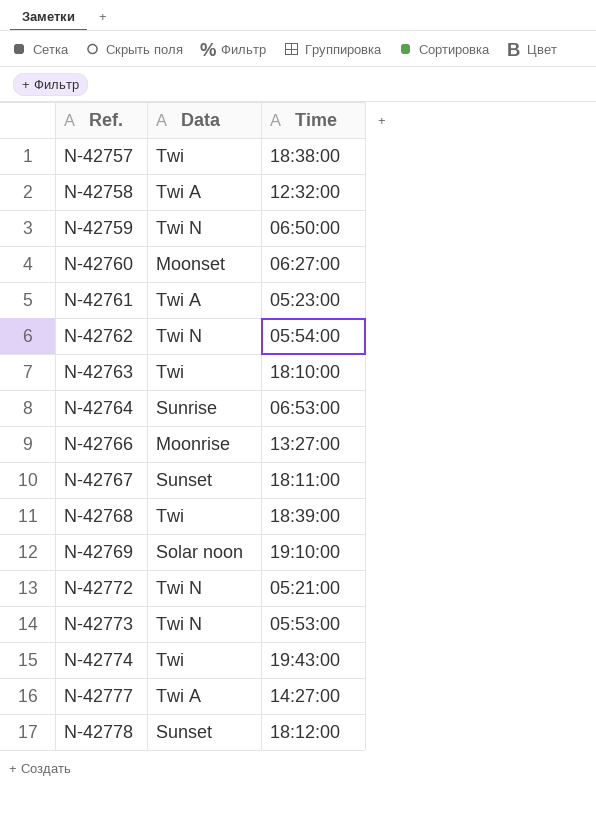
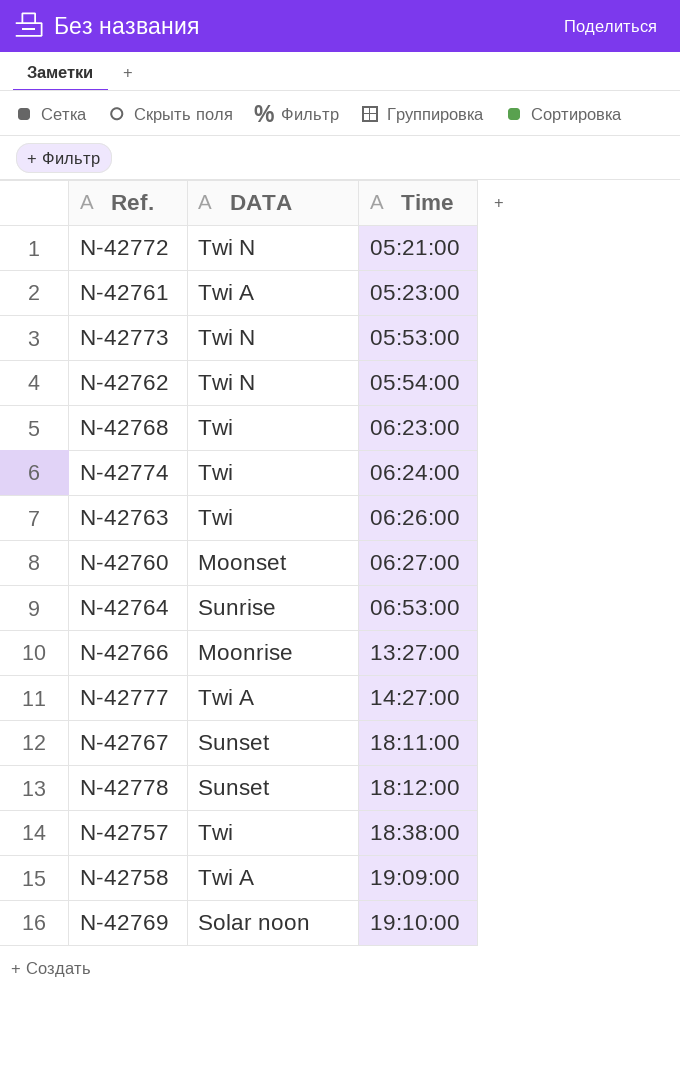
row order: Ref. ascending -> Time ascending
column name: Data -> DATA
row N-42759: Twi N | 06:50:00 -> none
N-42768 | Time: 18:39:00 -> 06:23:00
N-42774 | Time: 19:43:00 -> 06:24:00
N-42763 | Time: 18:10:00 -> 06:26:00
N-42758 | Time: 12:32:00 -> 19:09:00

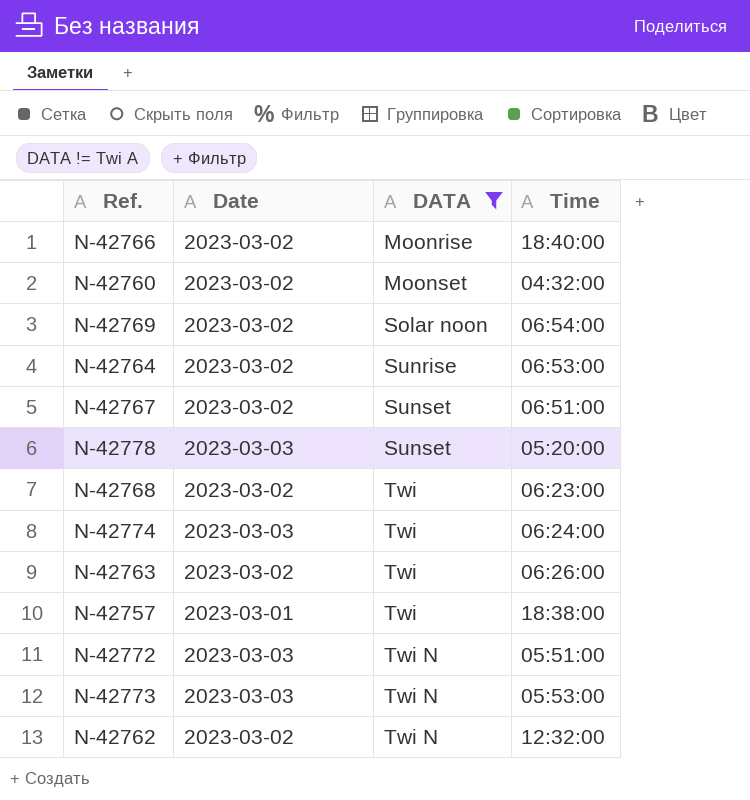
filter: none -> DATA != Twi A
row order: Time ascending -> DATA ascending
column Date | position: none -> 2
N-42766 | Time: 13:27:00 -> 18:40:00
N-42760 | Time: 06:27:00 -> 04:32:00
N-42769 | Time: 19:10:00 -> 06:54:00
N-42767 | Time: 18:11:00 -> 06:51:00
N-42778 | Time: 18:12:00 -> 05:20:00
N-42772 | Time: 05:21:00 -> 05:51:00
N-42762 | Time: 05:54:00 -> 12:32:00

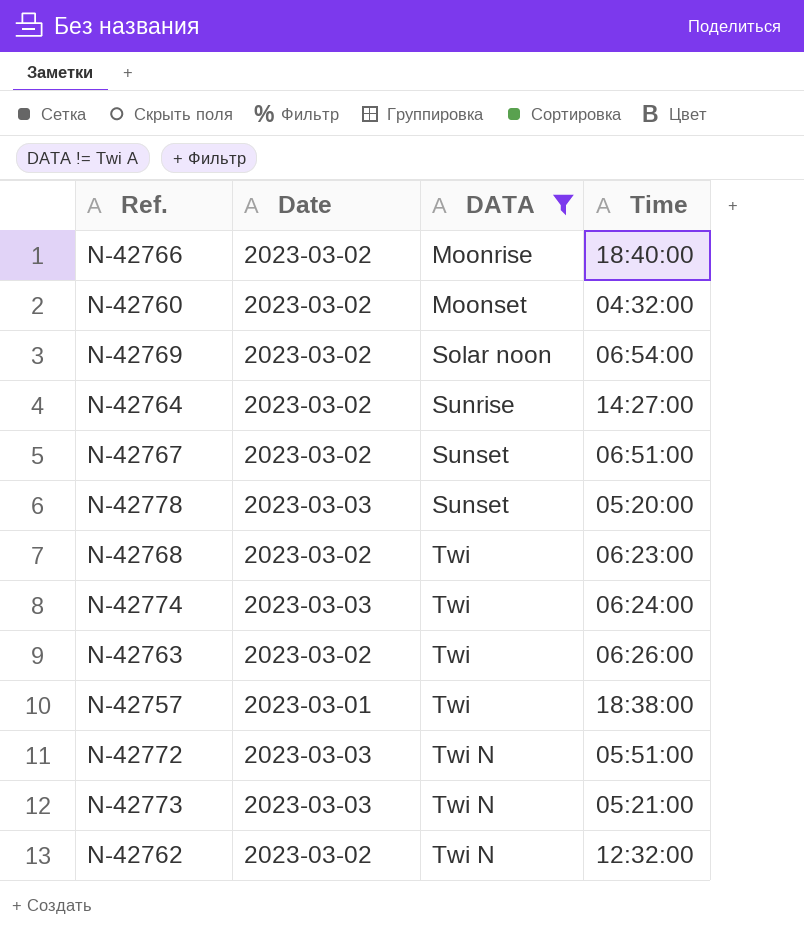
N-42764 | Time: 06:53:00 -> 14:27:00
N-42773 | Time: 05:53:00 -> 05:21:00

